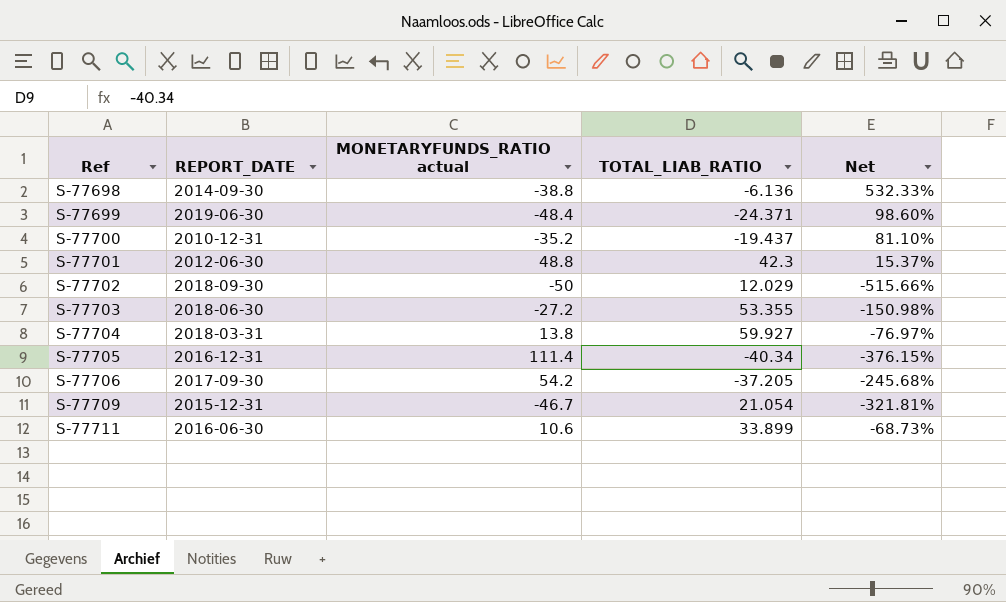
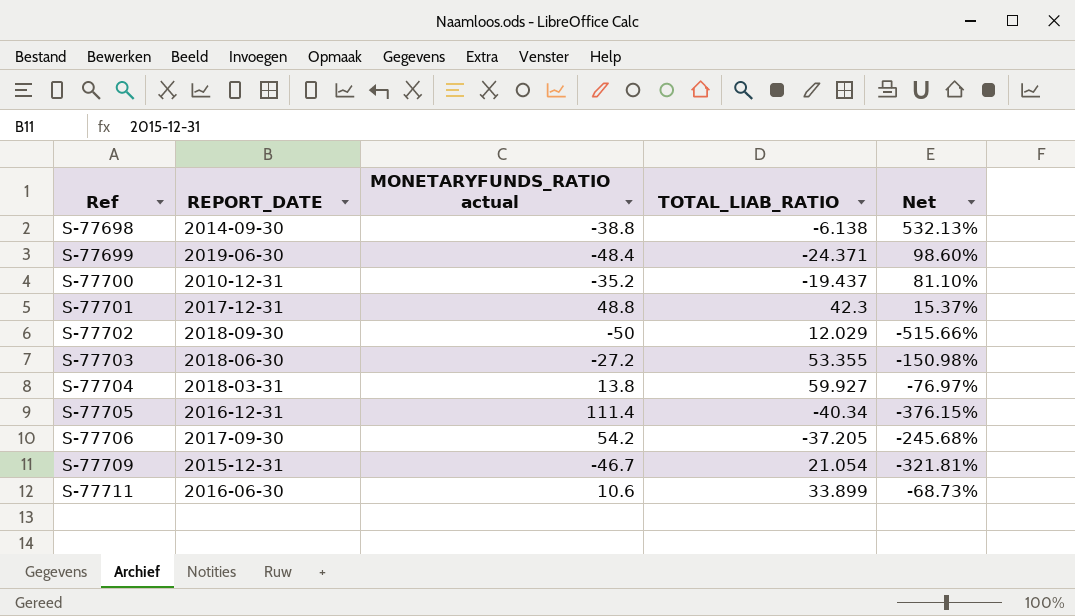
S-77698 | TOTAL_LIAB_RATIO: -6.136 -> -6.138
S-77698 | Net: 532.33% -> 532.13%
S-77701 | REPORT_DATE: 2012-06-30 -> 2017-12-31

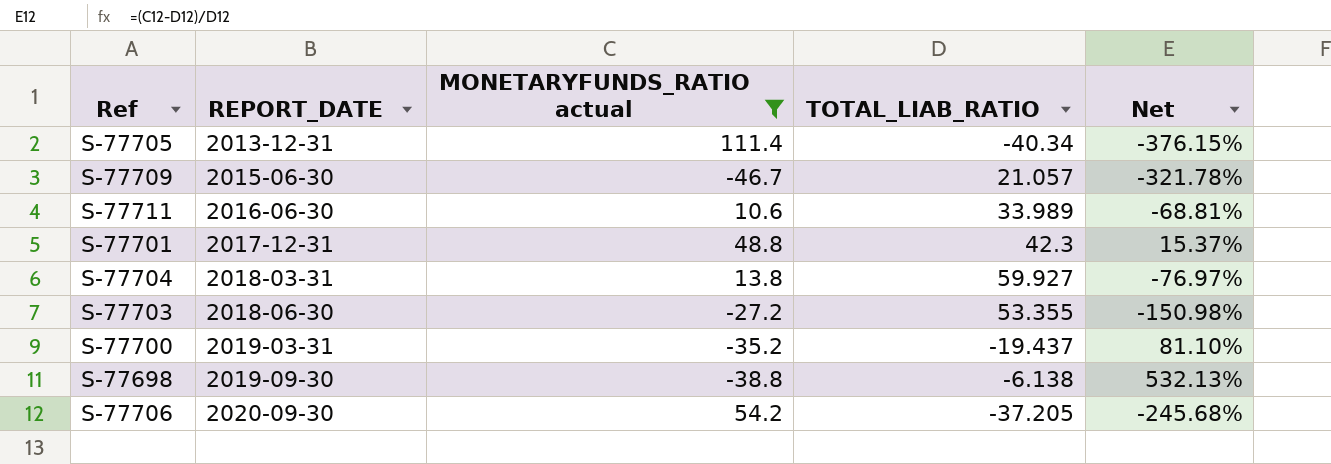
filter: none -> MONETARYFUNDS_RATIO actual >= -46.7
row order: Ref ascending -> REPORT_DATE ascending
S-77705 | REPORT_DATE: 2016-12-31 -> 2013-12-31
S-77709 | REPORT_DATE: 2015-12-31 -> 2015-06-30
S-77709 | TOTAL_LIAB_RATIO: 21.054 -> 21.057
S-77709 | Net: -321.81% -> -321.78%
S-77711 | TOTAL_LIAB_RATIO: 33.899 -> 33.989
S-77711 | Net: -68.73% -> -68.81%
S-77700 | REPORT_DATE: 2010-12-31 -> 2019-03-31
S-77698 | REPORT_DATE: 2014-09-30 -> 2019-09-30
S-77706 | REPORT_DATE: 2017-09-30 -> 2020-09-30

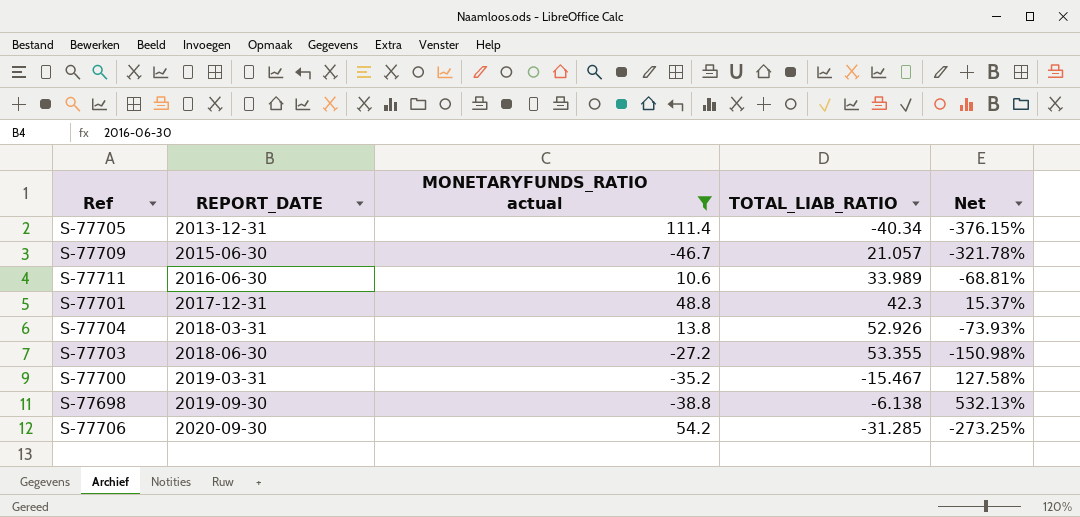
S-77704 | TOTAL_LIAB_RATIO: 59.927 -> 52.926
S-77704 | Net: -76.97% -> -73.93%
S-77700 | TOTAL_LIAB_RATIO: -19.437 -> -15.467
S-77700 | Net: 81.10% -> 127.58%
S-77706 | TOTAL_LIAB_RATIO: -37.205 -> -31.285
S-77706 | Net: -245.68% -> -273.25%

